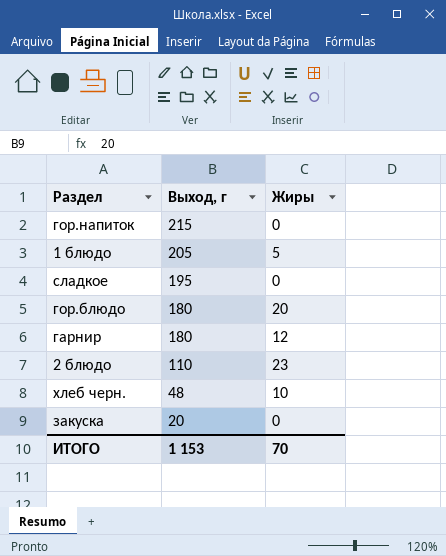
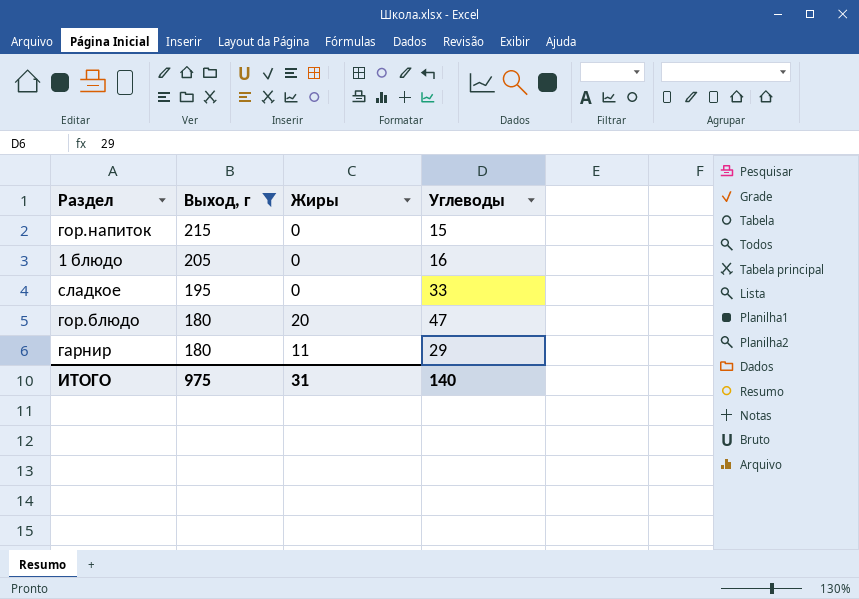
filter: none -> Выход, г >= 180
column Углеводы | position: none -> 4
1 блюдо | Жиры: 5 -> 0
гарнир | Жиры: 12 -> 11
ИТОГО | Выход, г: 1 153 -> 975
ИТОГО | Жиры: 70 -> 31

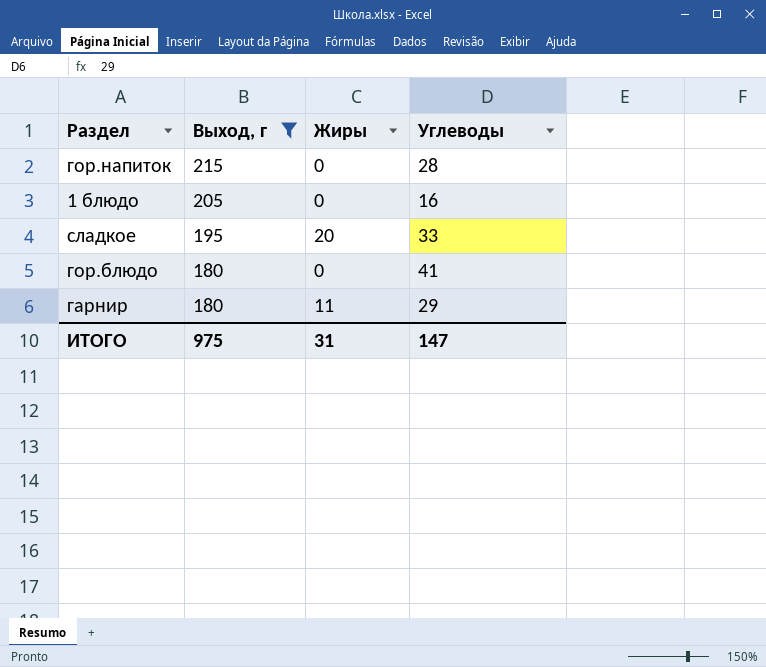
гор.напиток | Углеводы: 15 -> 28
сладкое | Жиры: 0 -> 20
гор.блюдо | Жиры: 20 -> 0
гор.блюдо | Углеводы: 47 -> 41
ИТОГО | Углеводы: 140 -> 147

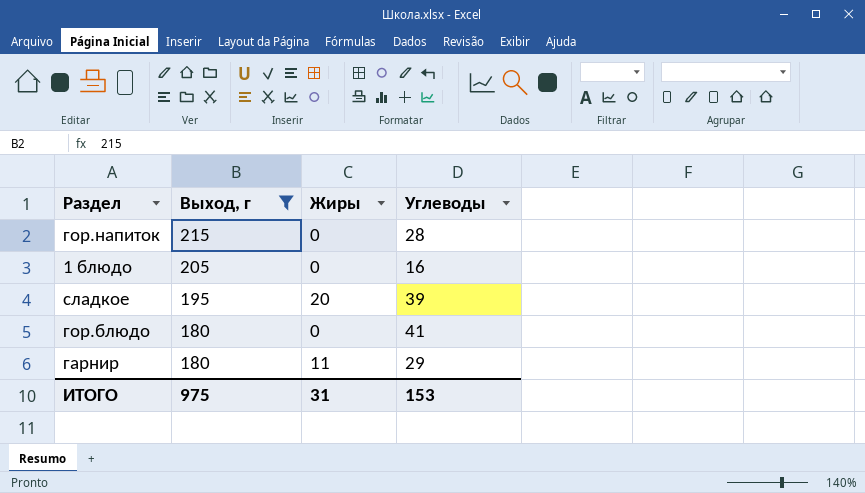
сладкое | Углеводы: 33 -> 39
ИТОГО | Углеводы: 147 -> 153

